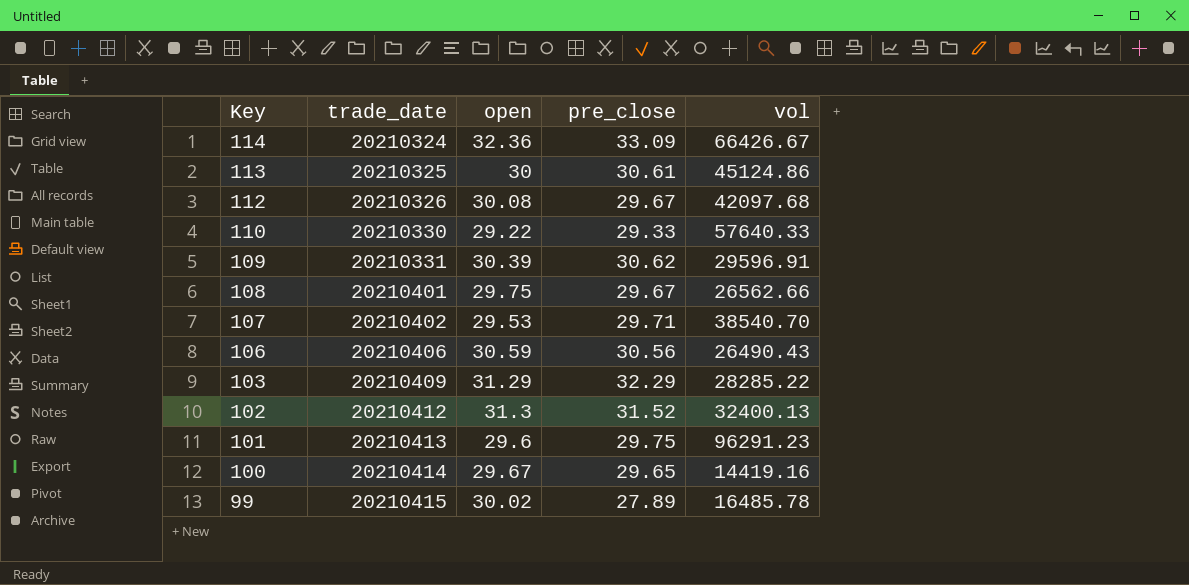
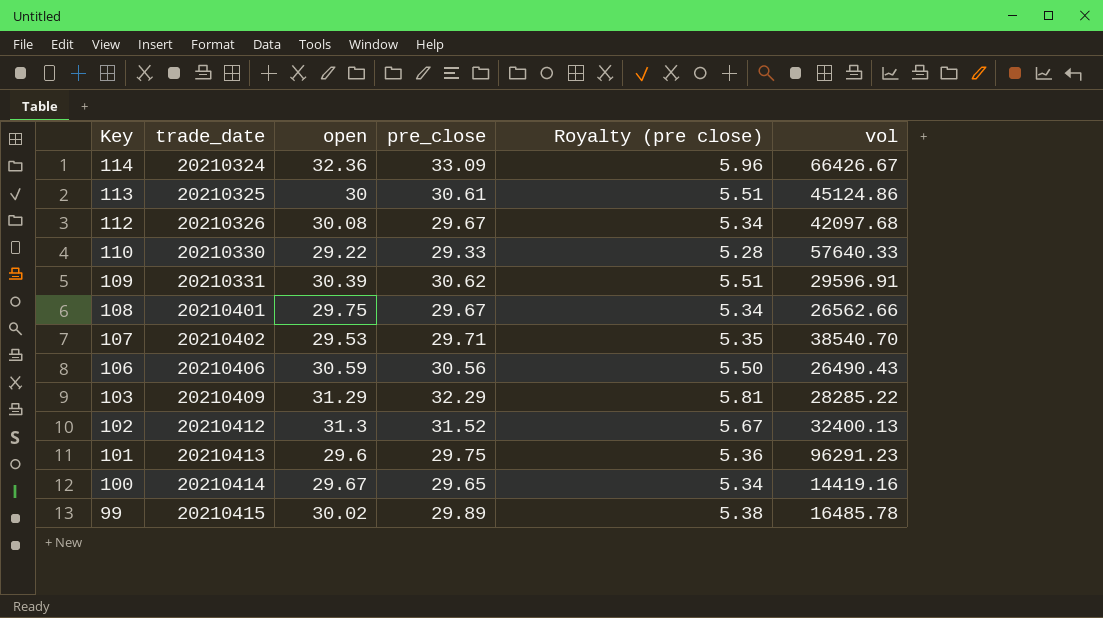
column Royalty (pre close) | formula: none -> [pre_close] * 0.18
99 | pre_close: 27.89 -> 29.89

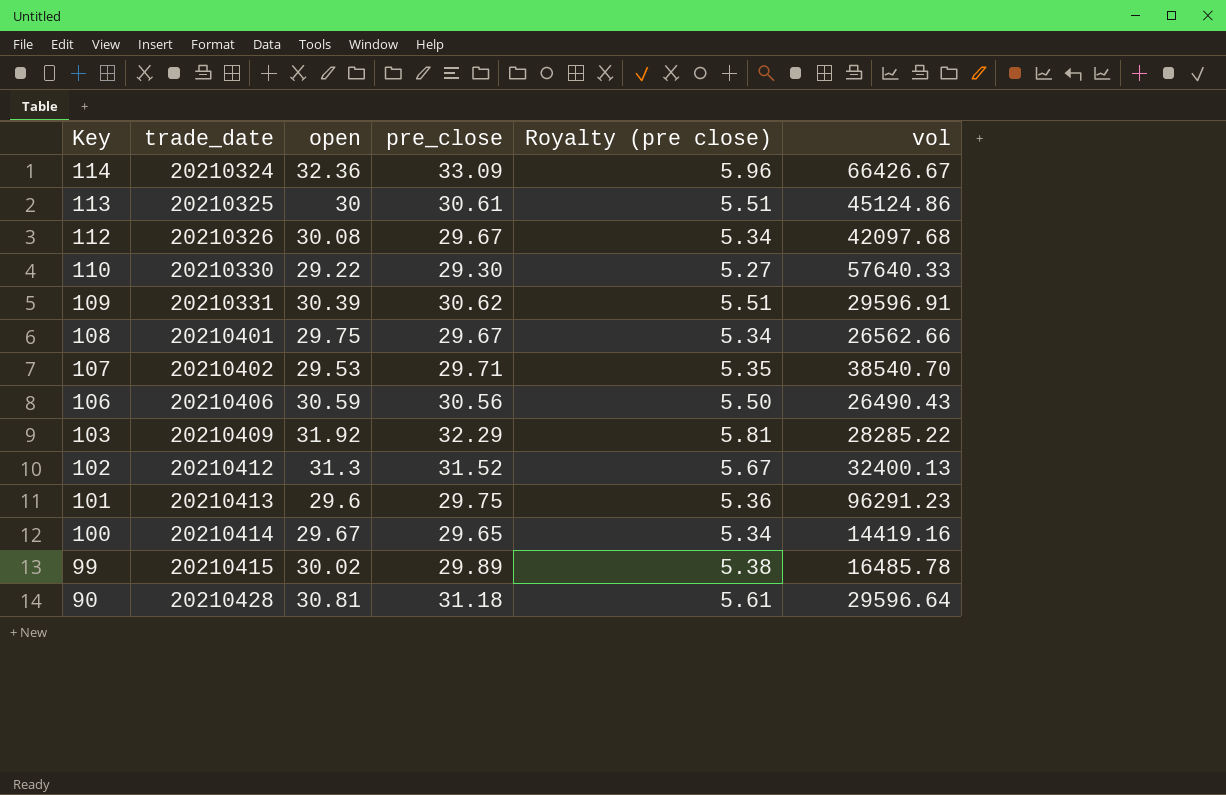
110 | pre_close: 29.33 -> 29.30
110 | Royalty (pre close): 5.28 -> 5.27
103 | open: 31.29 -> 31.92
row 90: none -> 20210428 | 30.81 | 31.18 | 5.61 | 29596.64

